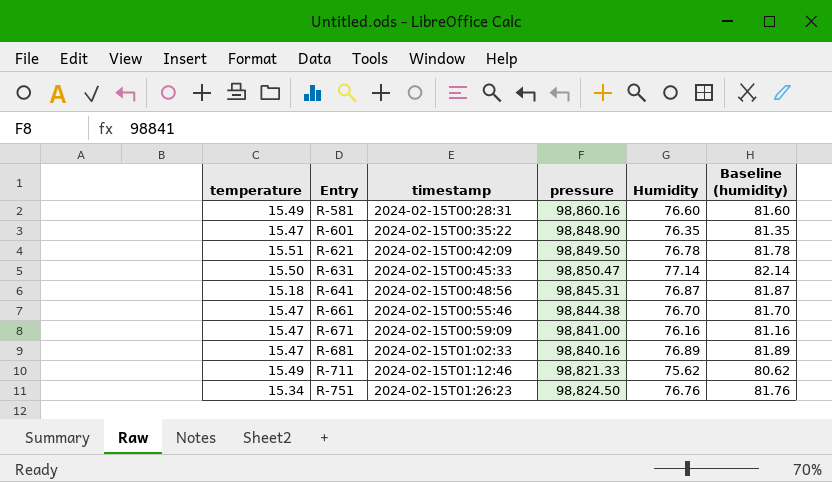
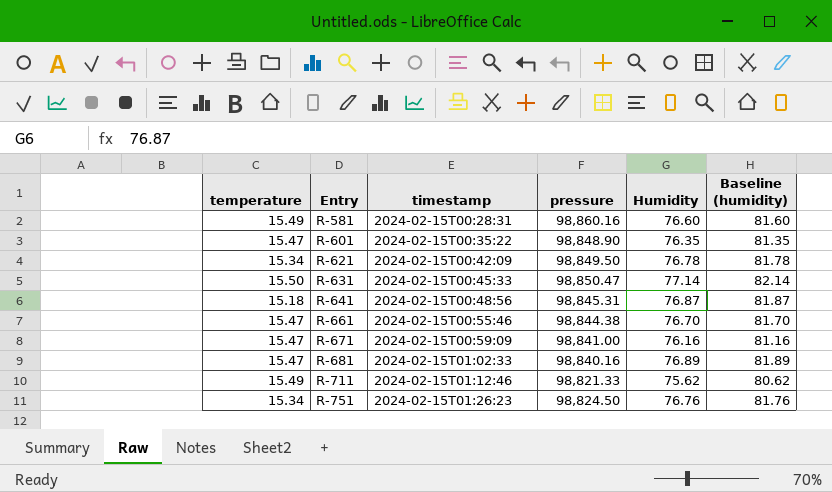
R-621 | temperature: 15.51 -> 15.34

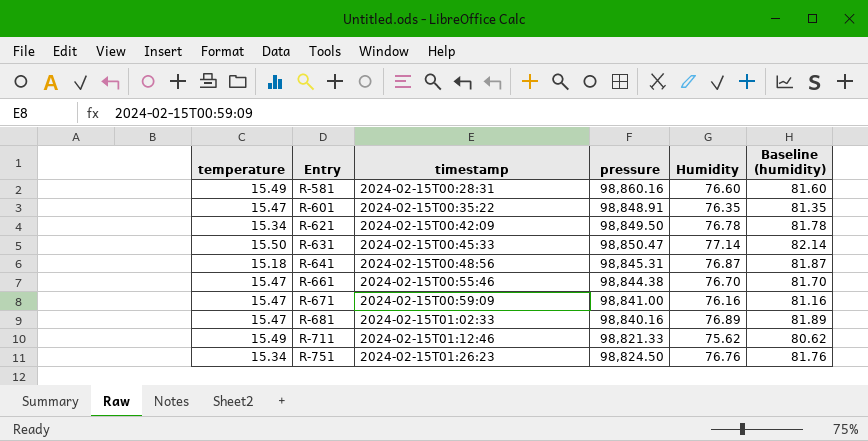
R-601 | pressure: 98,848.90 -> 98,848.91

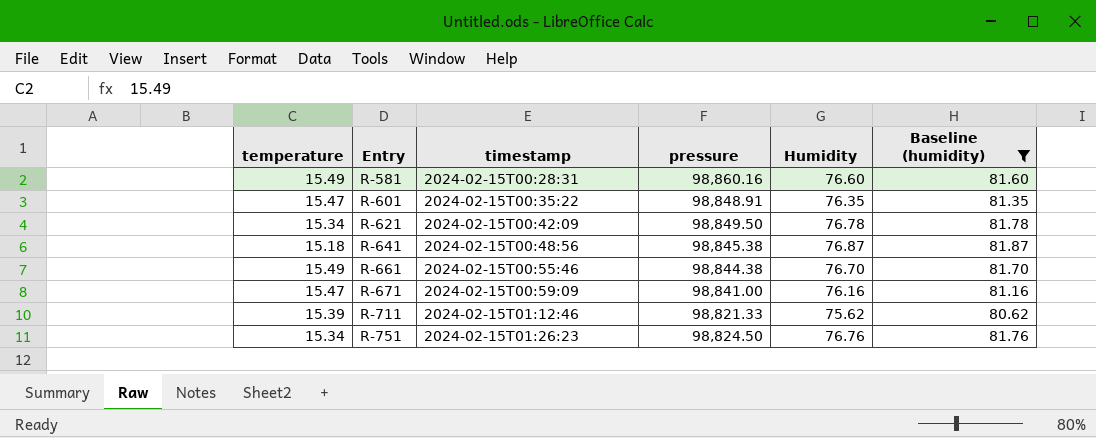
filter: none -> Baseline (humidity) <= 81.87
R-641 | pressure: 98,845.31 -> 98,845.38
R-661 | temperature: 15.47 -> 15.49
R-711 | temperature: 15.49 -> 15.39

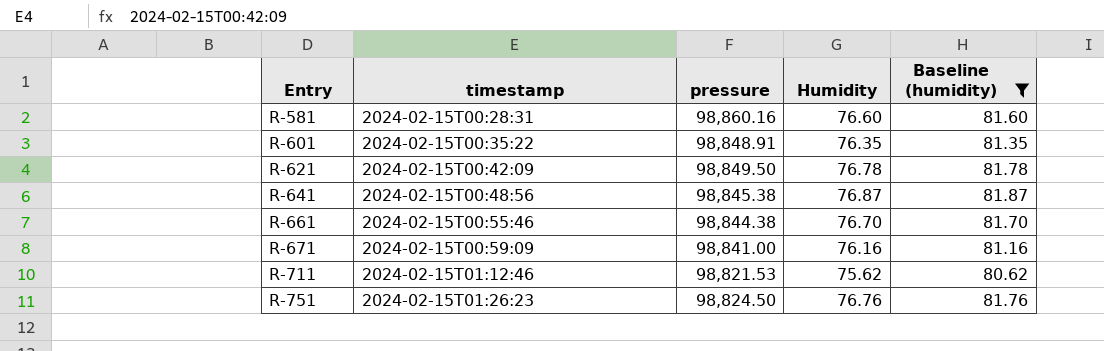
column temperature | position: 1 -> none
R-711 | pressure: 98,821.33 -> 98,821.53

